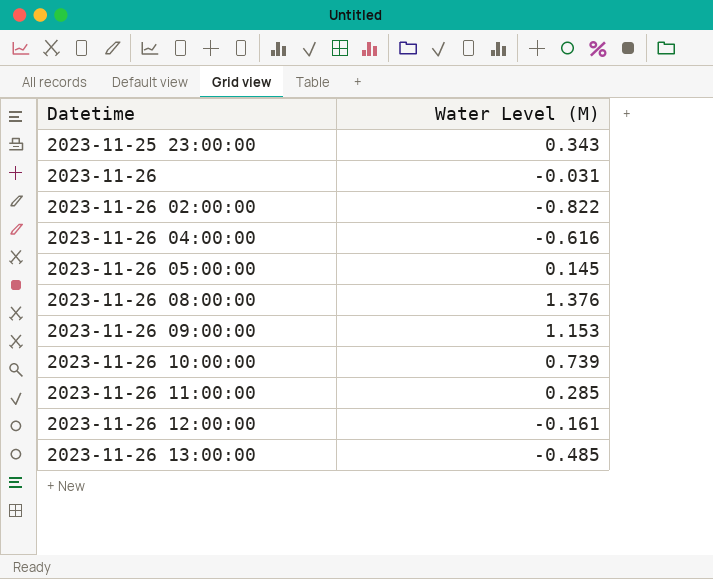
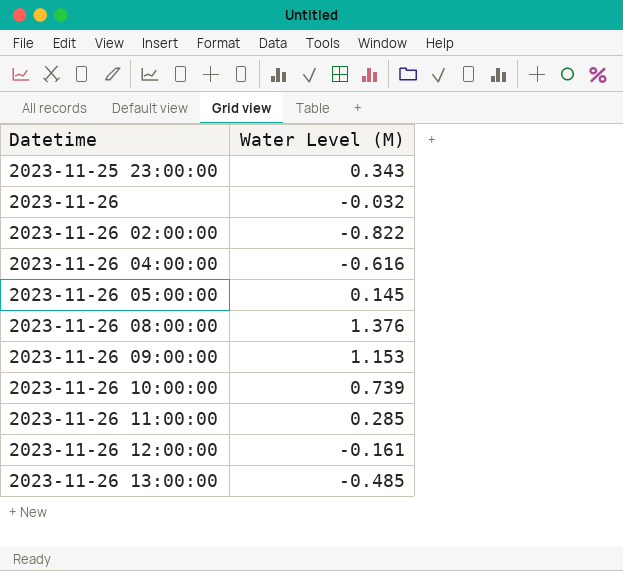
2023-11-26 | Water Level (M): -0.031 -> -0.032

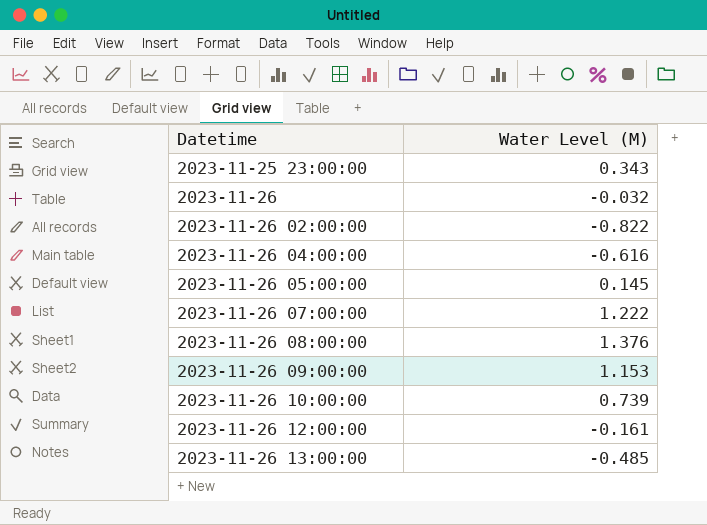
row 2023-11-26 11:00:00: 0.285 -> none
row 2023-11-26 07:00:00: none -> 1.222

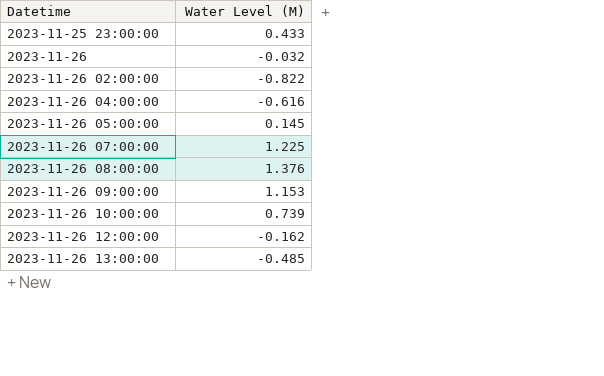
2023-11-25 23:00:00 | Water Level (M): 0.343 -> 0.433
2023-11-26 07:00:00 | Water Level (M): 1.222 -> 1.225
2023-11-26 12:00:00 | Water Level (M): -0.161 -> -0.162

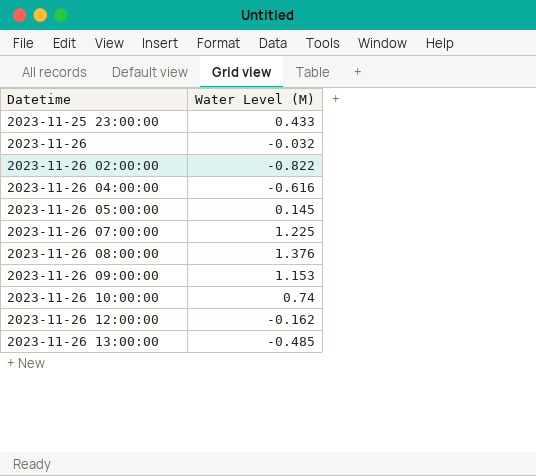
2023-11-26 10:00:00 | Water Level (M): 0.739 -> 0.74

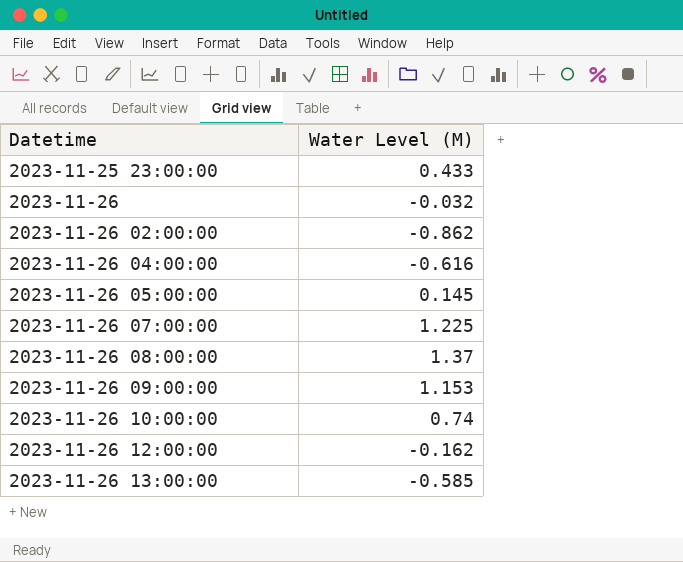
2023-11-26 02:00:00 | Water Level (M): -0.822 -> -0.862
2023-11-26 08:00:00 | Water Level (M): 1.376 -> 1.37
2023-11-26 13:00:00 | Water Level (M): -0.485 -> -0.585

